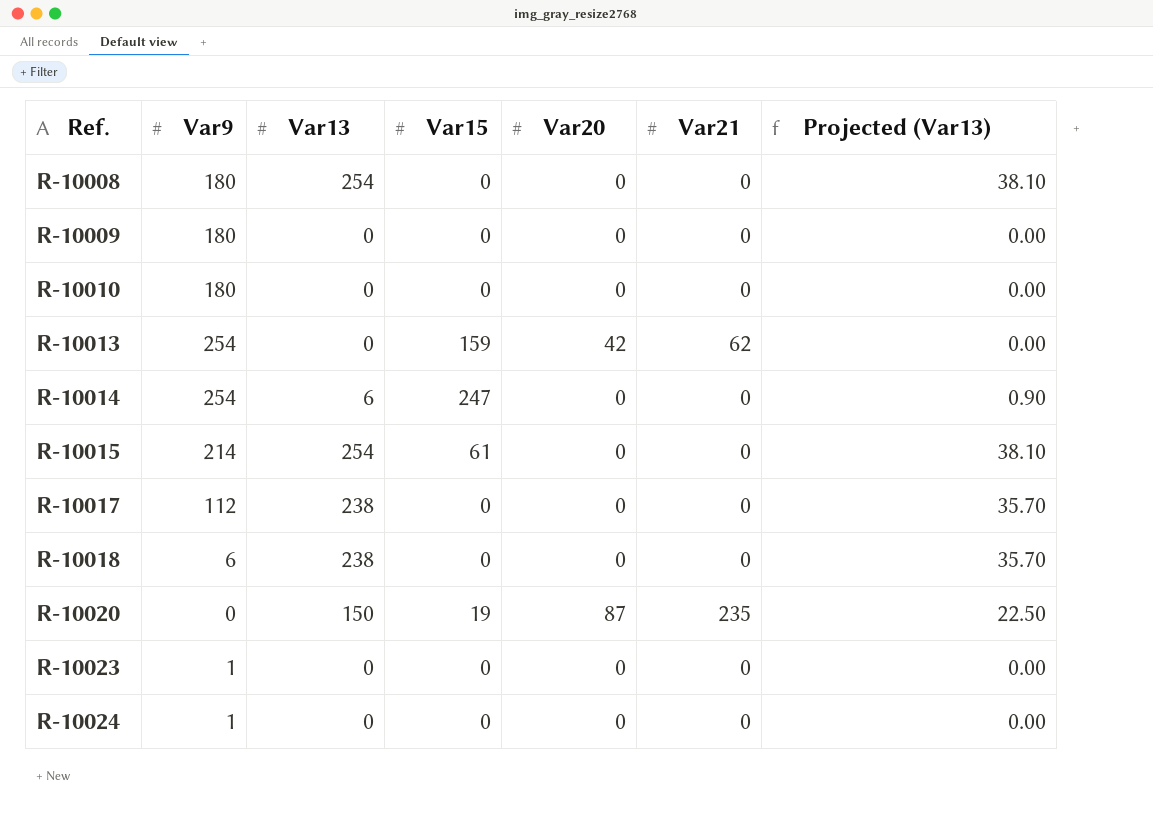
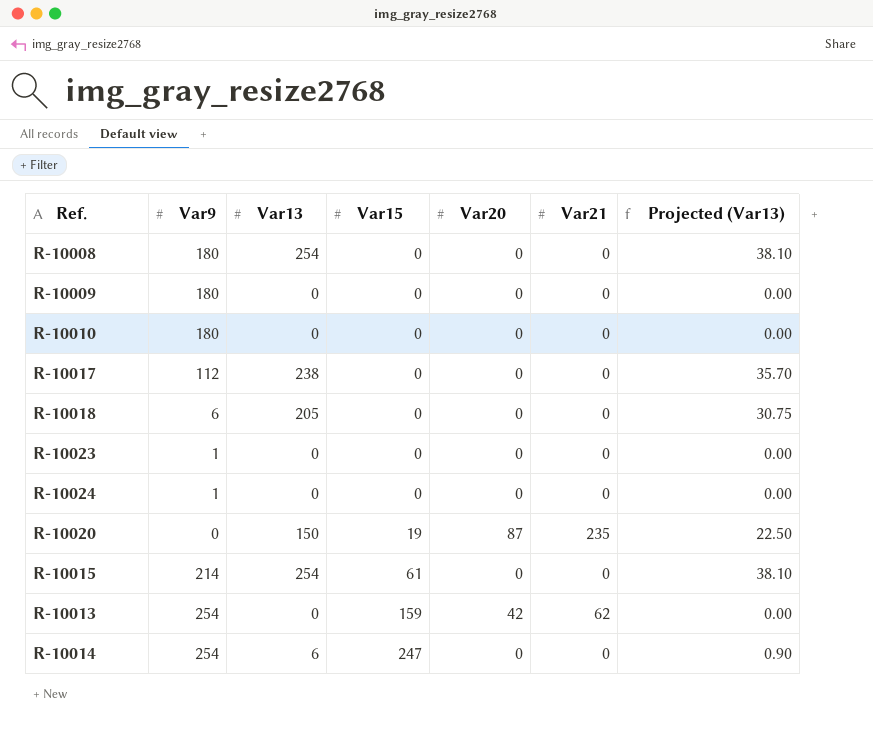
row order: Ref. ascending -> Var15 ascending
R-10018 | Var13: 238 -> 205
R-10018 | Projected (Var13): 35.70 -> 30.75

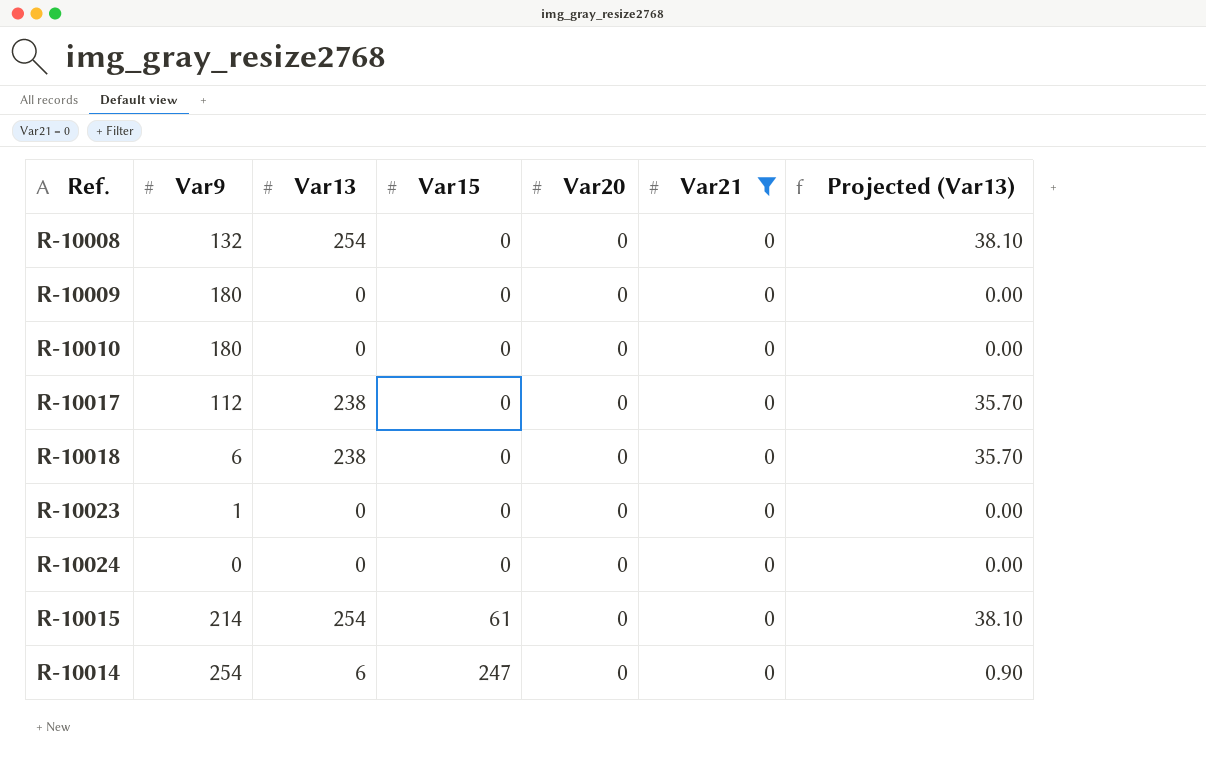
filter: none -> Var21 = 0
R-10008 | Var9: 180 -> 132
R-10018 | Var13: 205 -> 238
R-10018 | Projected (Var13): 30.75 -> 35.70
R-10024 | Var9: 1 -> 0

